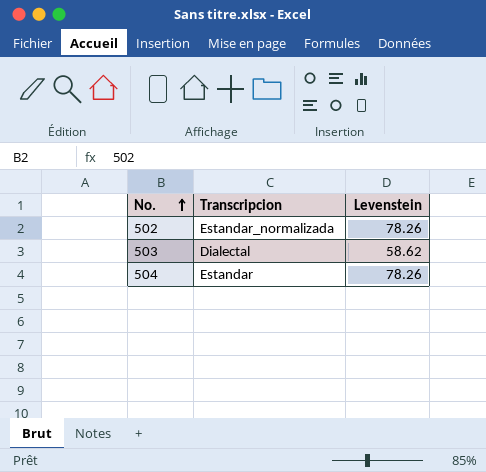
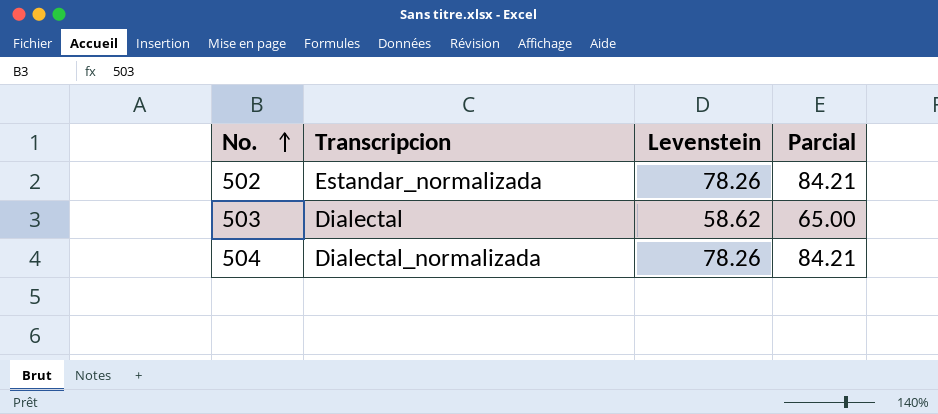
column Parcial | position: none -> 4
504 | Transcripcion: Estandar -> Dialectal_normalizada

